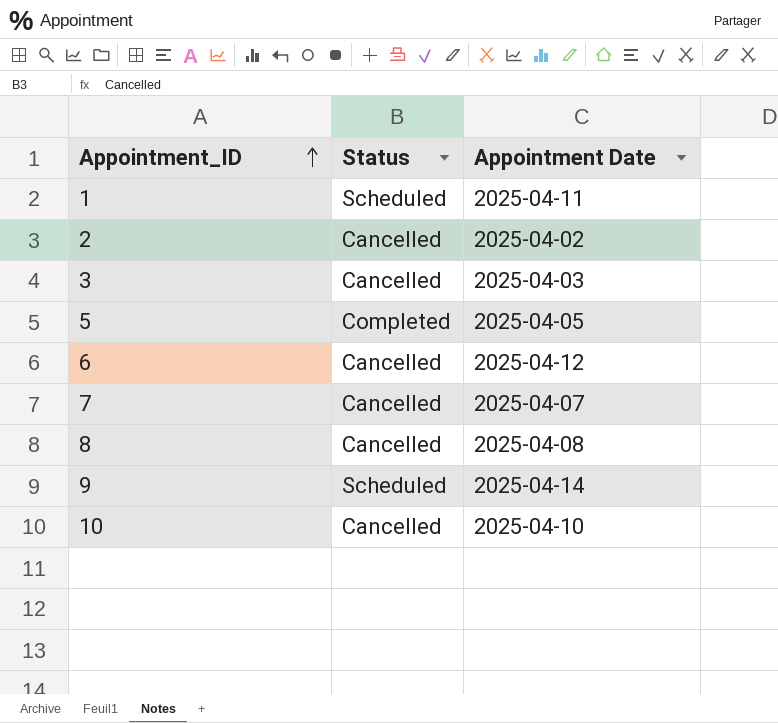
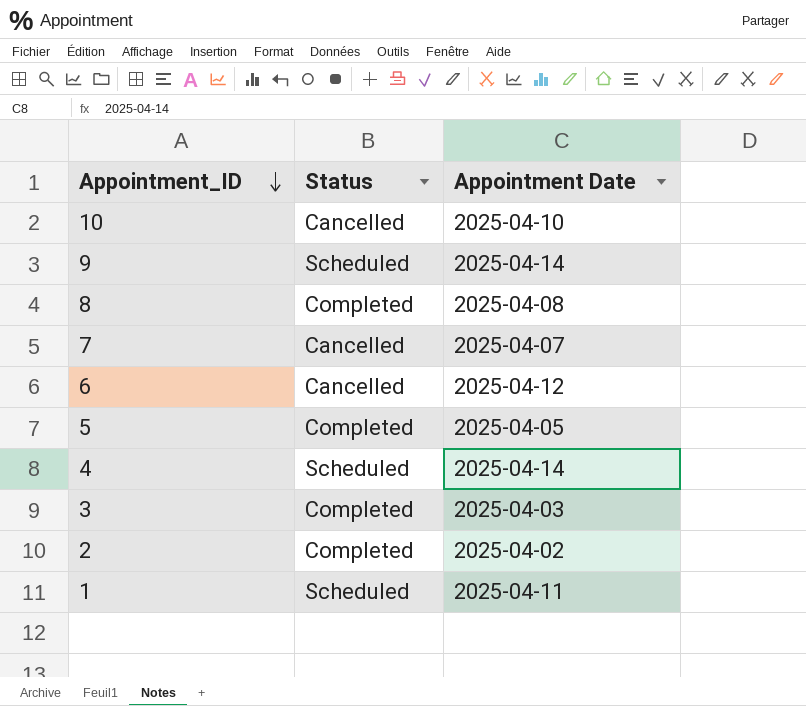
row order: Appointment_ID ascending -> Appointment_ID descending
8 | Status: Cancelled -> Completed
row 4: none -> Scheduled | 2025-04-14
3 | Status: Cancelled -> Completed
2 | Status: Cancelled -> Completed

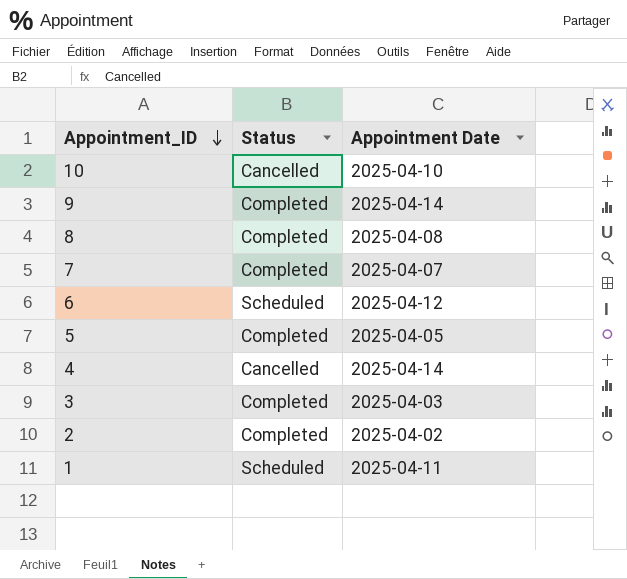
9 | Status: Scheduled -> Completed
7 | Status: Cancelled -> Completed
6 | Status: Cancelled -> Scheduled
4 | Status: Scheduled -> Cancelled

